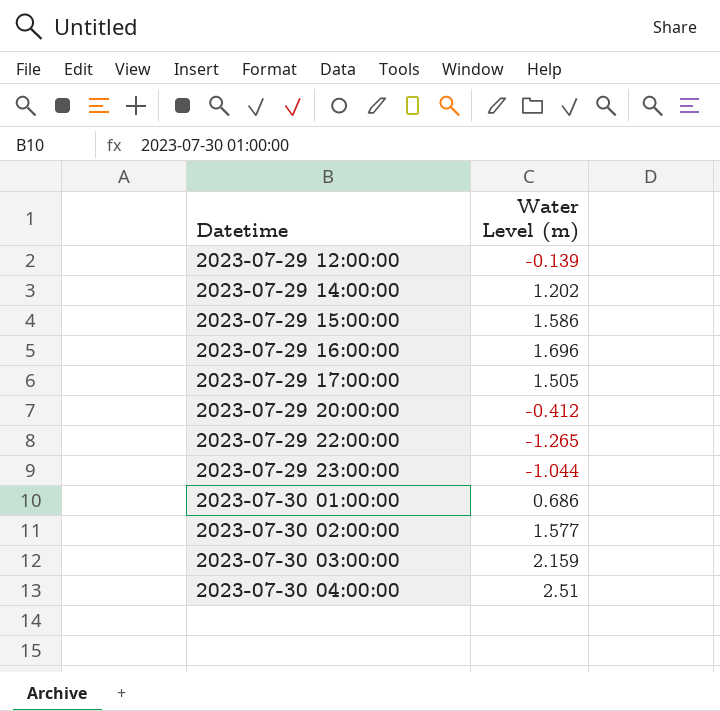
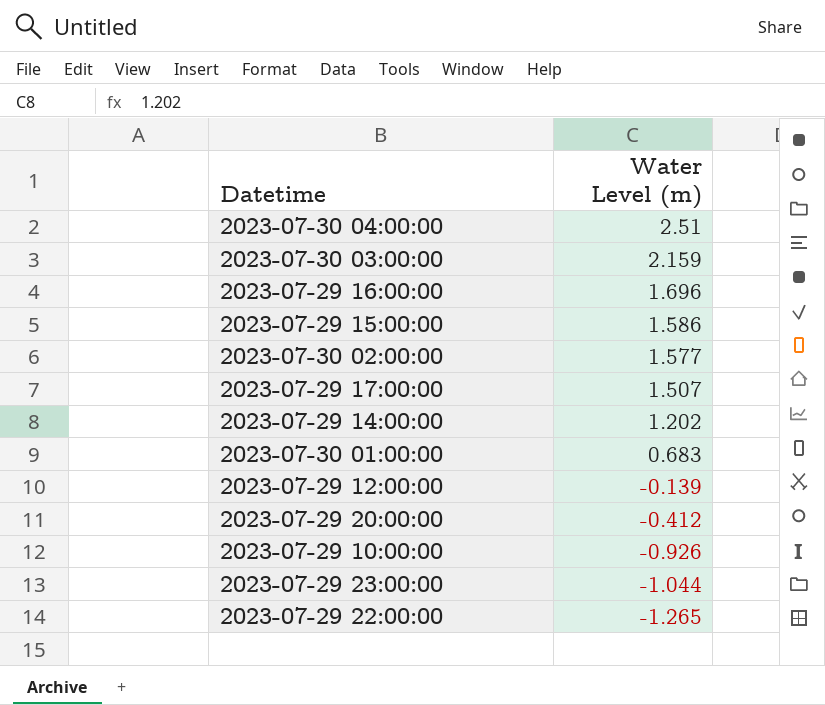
row order: Datetime ascending -> Water Level (m) descending
2023-07-29 17:00:00 | Water Level (m): 1.505 -> 1.507
2023-07-30 01:00:00 | Water Level (m): 0.686 -> 0.683
row 2023-07-29 10:00:00: none -> -0.926

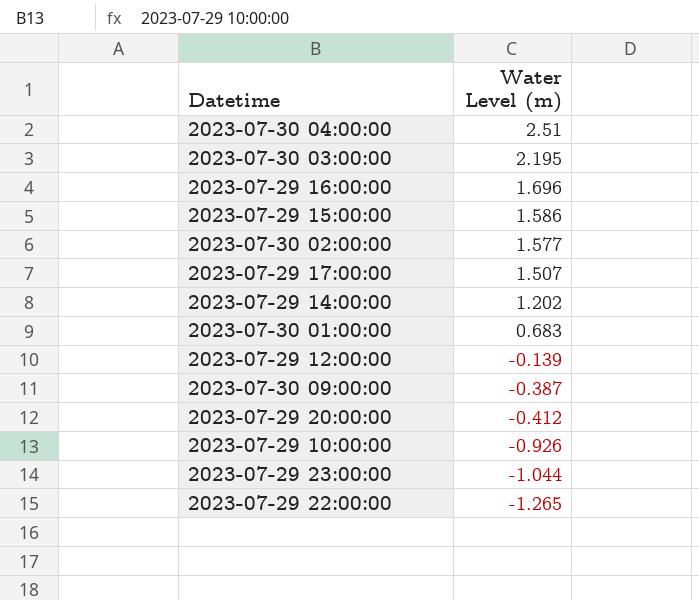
2023-07-30 03:00:00 | Water Level (m): 2.159 -> 2.195
row 2023-07-30 09:00:00: none -> -0.387

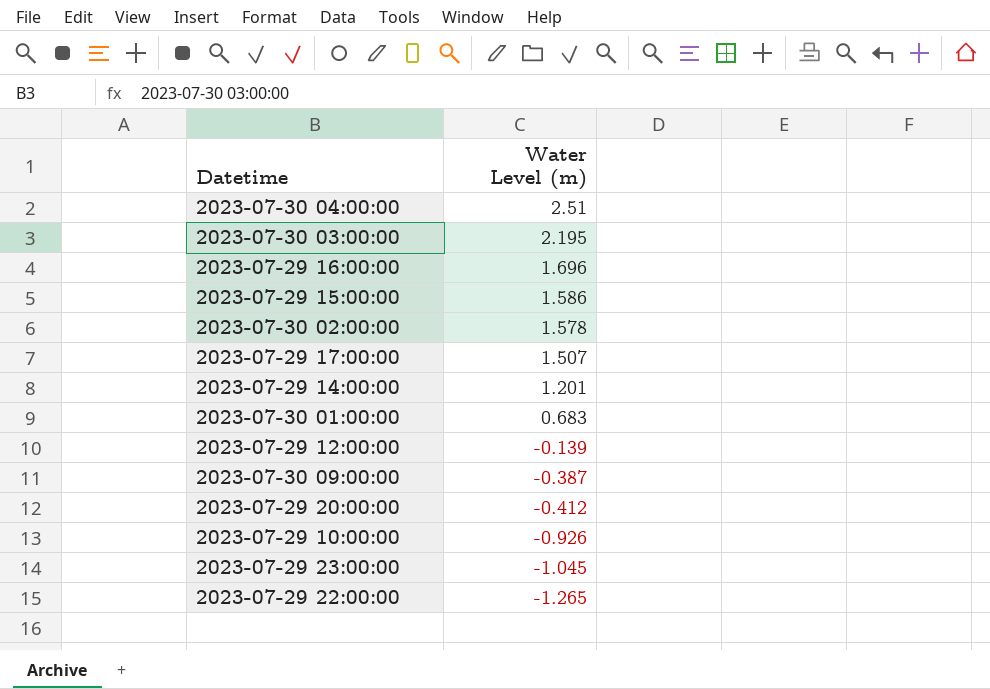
2023-07-30 02:00:00 | Water Level (m): 1.577 -> 1.578
2023-07-29 14:00:00 | Water Level (m): 1.202 -> 1.201
2023-07-29 23:00:00 | Water Level (m): -1.044 -> -1.045

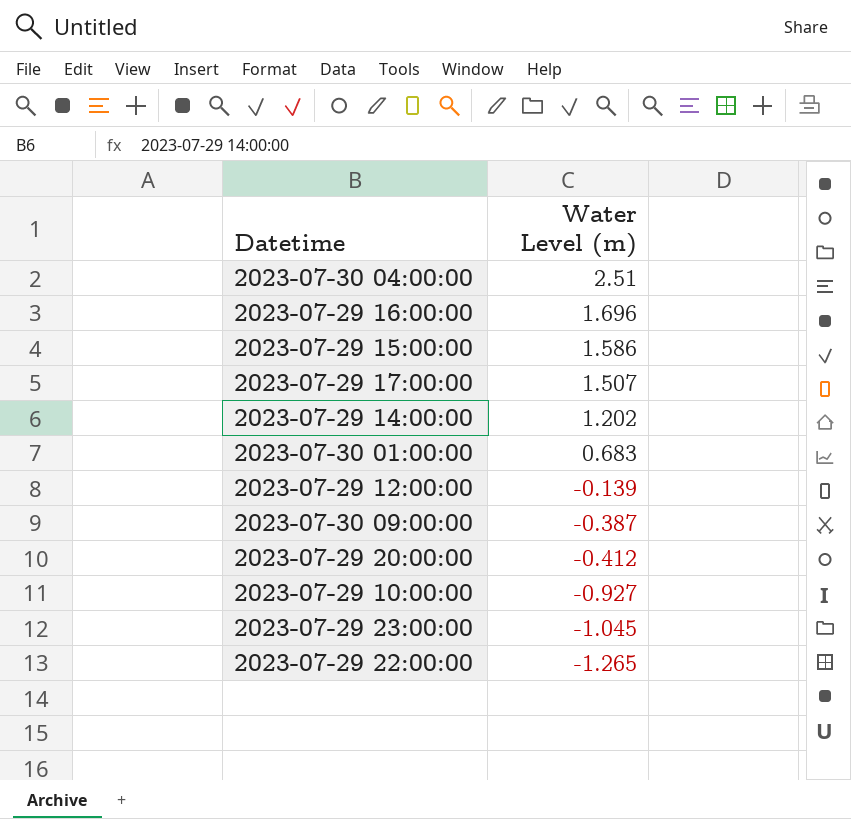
row 2023-07-30 03:00:00: 2.195 -> none
row 2023-07-30 02:00:00: 1.578 -> none
2023-07-29 14:00:00 | Water Level (m): 1.201 -> 1.202
2023-07-29 10:00:00 | Water Level (m): -0.926 -> -0.927

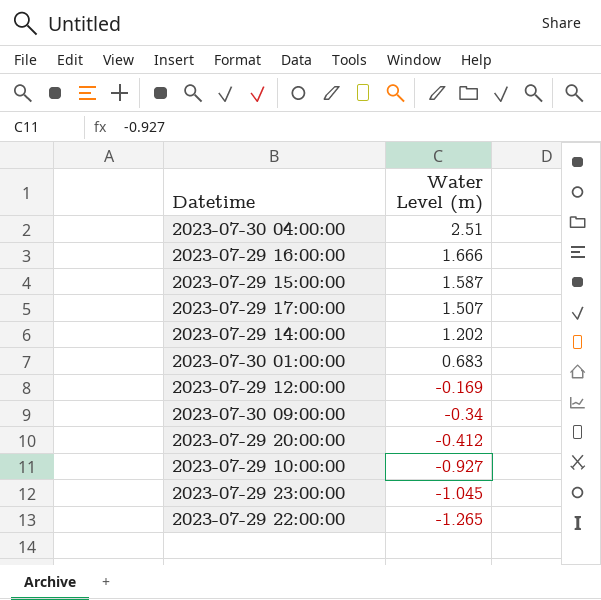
2023-07-29 16:00:00 | Water Level (m): 1.696 -> 1.666
2023-07-29 15:00:00 | Water Level (m): 1.586 -> 1.587
2023-07-29 12:00:00 | Water Level (m): -0.139 -> -0.169
2023-07-30 09:00:00 | Water Level (m): -0.387 -> -0.34

